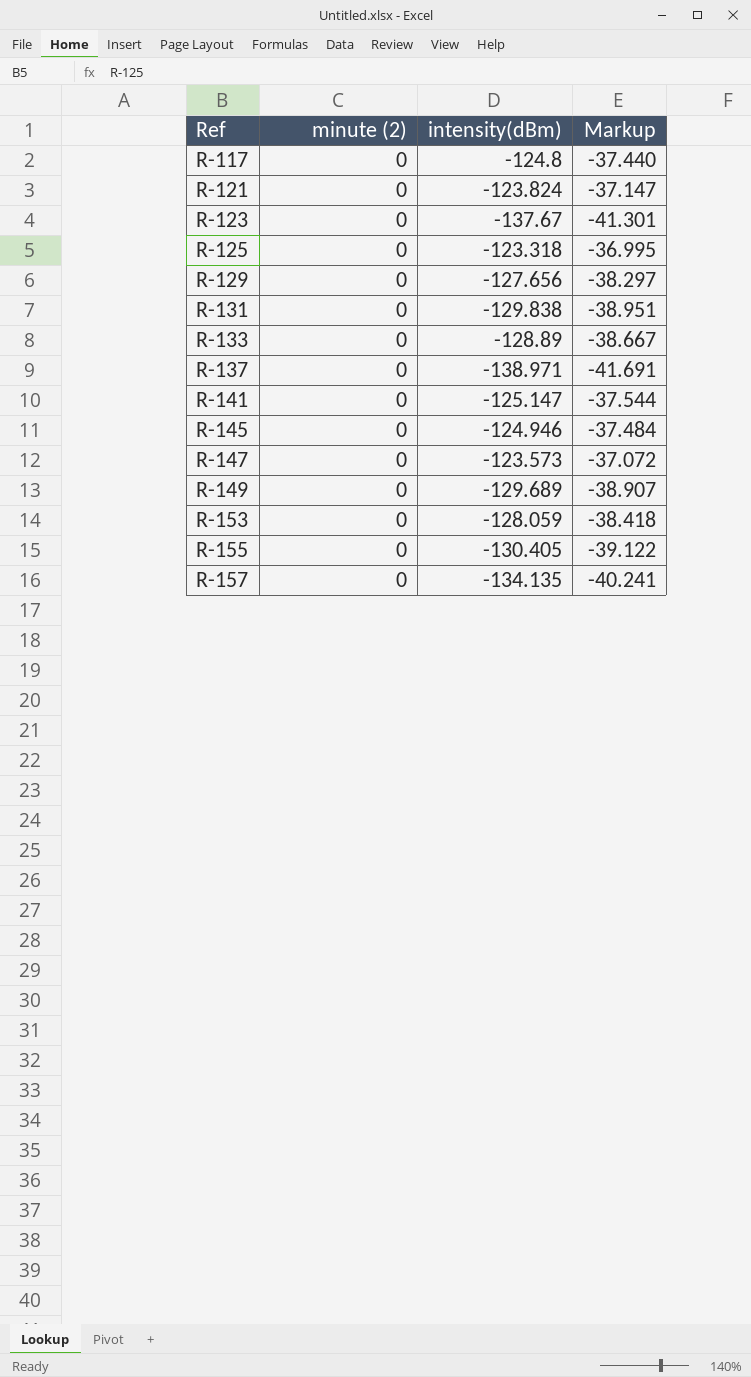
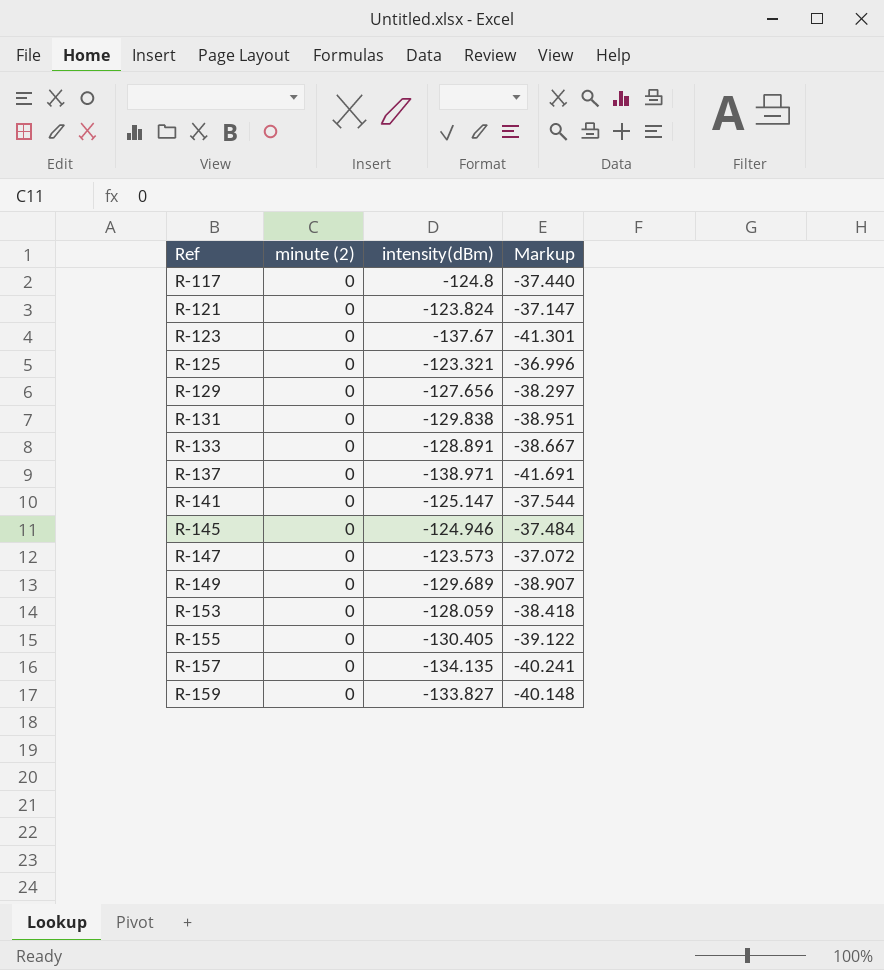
R-125 | intensity(dBm): -123.318 -> -123.321
R-125 | Markup: -36.995 -> -36.996
R-133 | intensity(dBm): -128.89 -> -128.891
row R-159: none -> 0 | -133.827 | -40.148

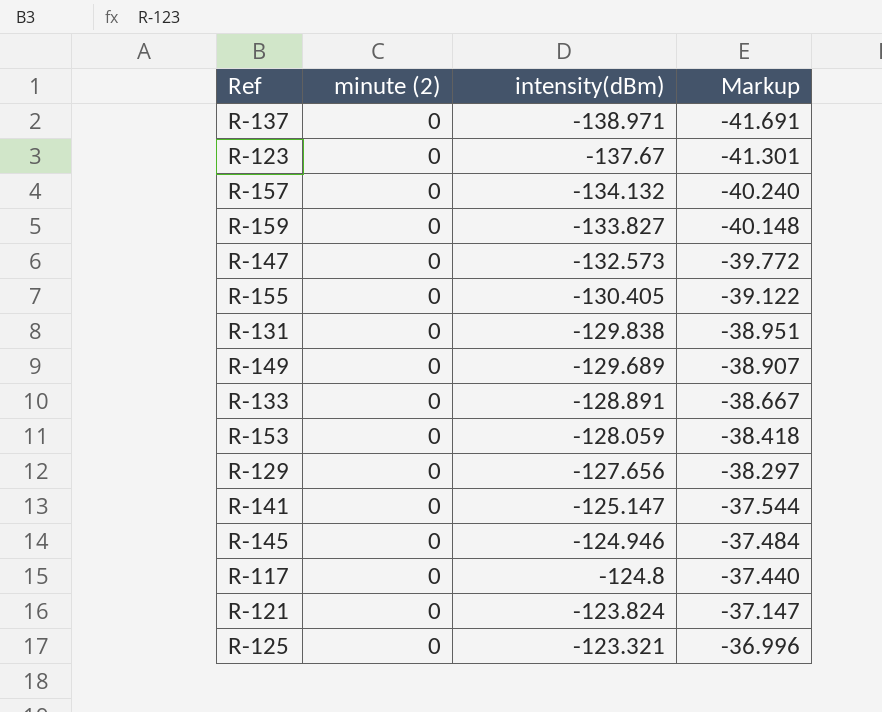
row order: Ref ascending -> intensity(dBm) ascending
R-157 | intensity(dBm): -134.135 -> -134.132
R-157 | Markup: -40.241 -> -40.240
R-147 | intensity(dBm): -123.573 -> -132.573
R-147 | Markup: -37.072 -> -39.772

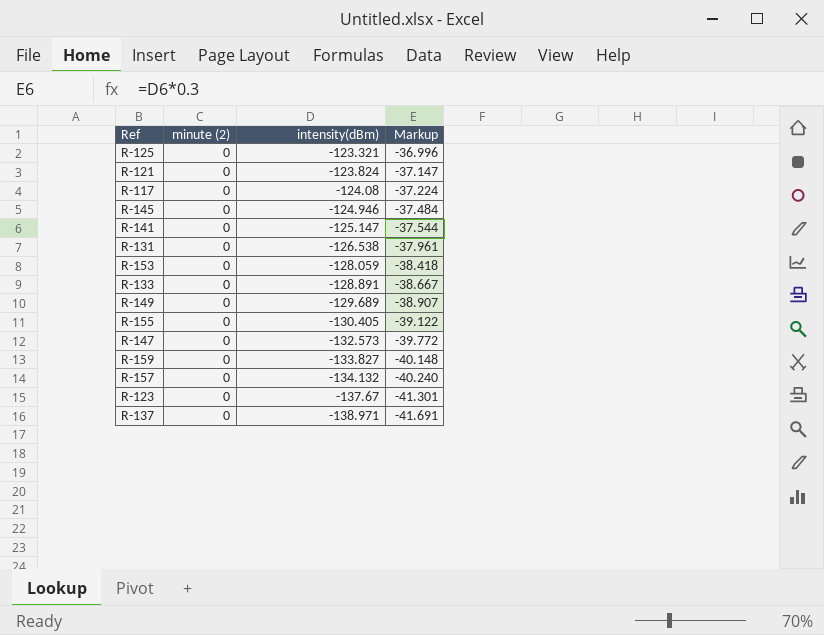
row order: intensity(dBm) ascending -> intensity(dBm) descending
row R-129: 0 | -127.656 | -38.297 -> none
R-117 | intensity(dBm): -124.8 -> -124.08
R-117 | Markup: -37.440 -> -37.224
R-131 | intensity(dBm): -129.838 -> -126.538
R-131 | Markup: -38.951 -> -37.961

